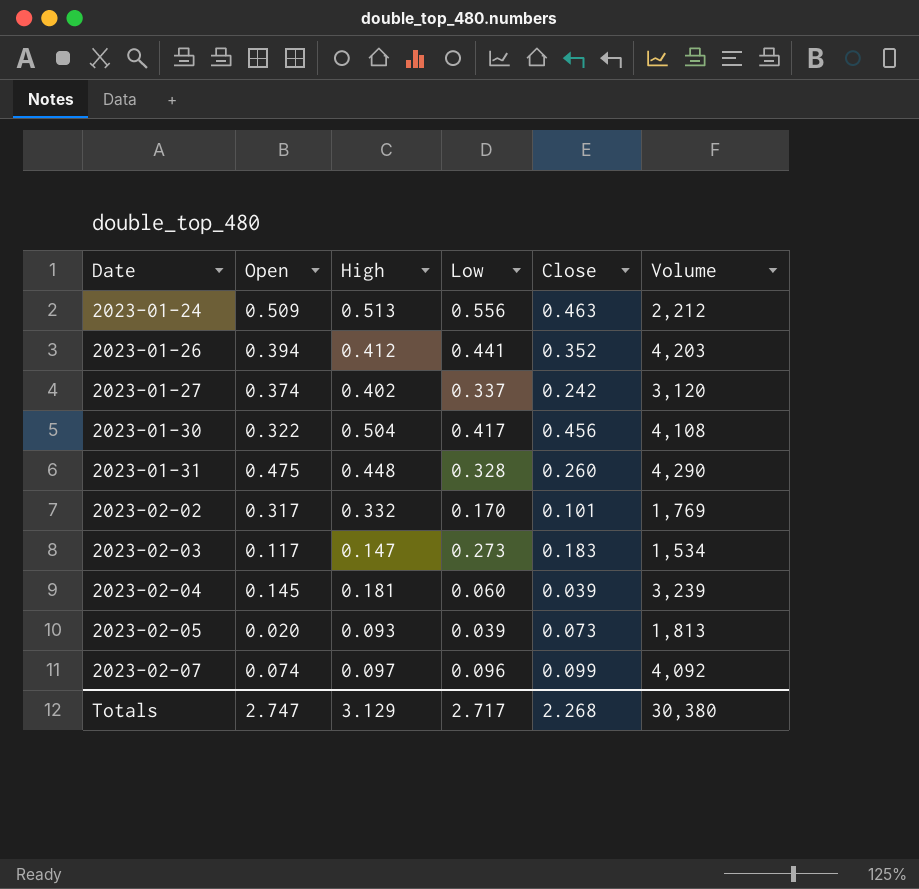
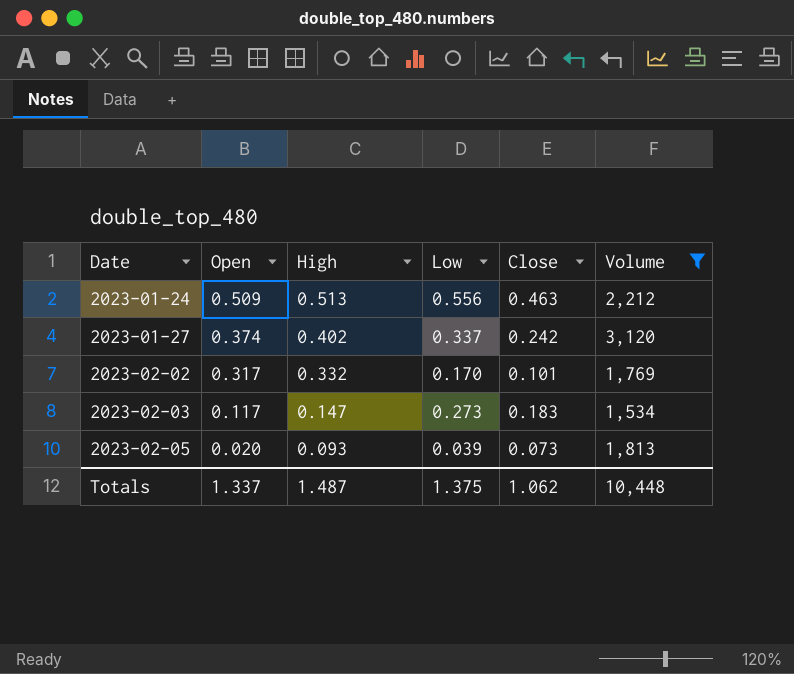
filter: none -> Volume <= 3,120
Totals | Open: 2.747 -> 1.337
Totals | High: 3.129 -> 1.487
Totals | Low: 2.717 -> 1.375
Totals | Close: 2.268 -> 1.062
Totals | Volume: 30,380 -> 10,448

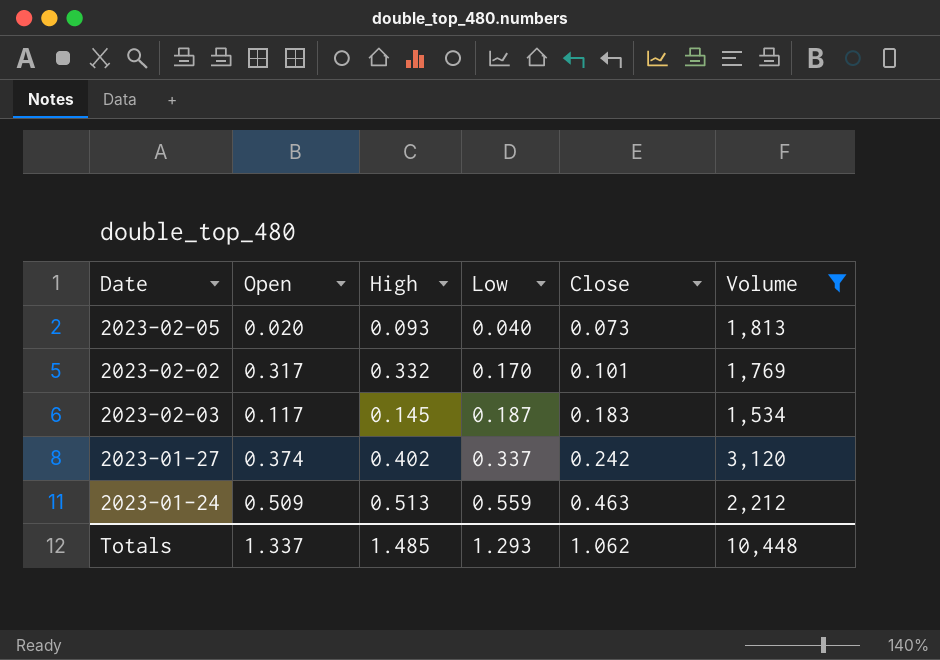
row order: Date ascending -> Low ascending
2023-02-05 | Low: 0.039 -> 0.040
2023-02-03 | High: 0.147 -> 0.145
2023-02-03 | Low: 0.273 -> 0.187
2023-01-24 | Low: 0.556 -> 0.559
Totals | High: 1.487 -> 1.485
Totals | Low: 1.375 -> 1.293

